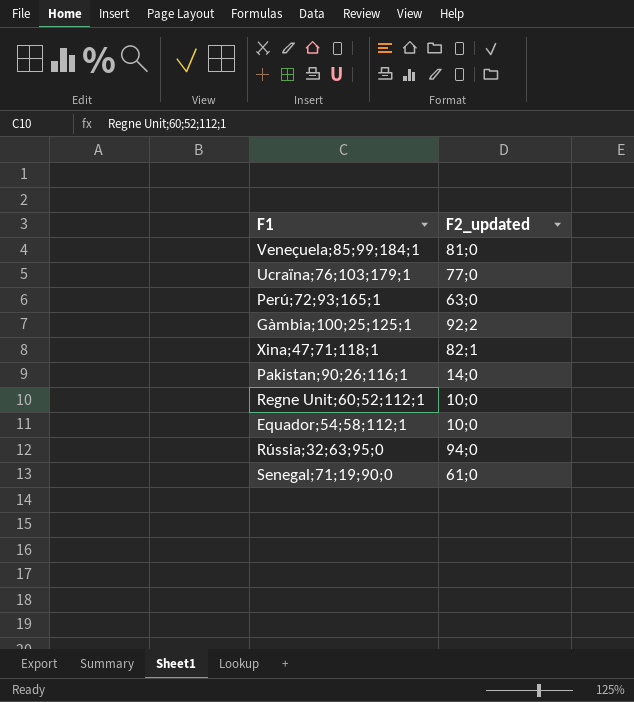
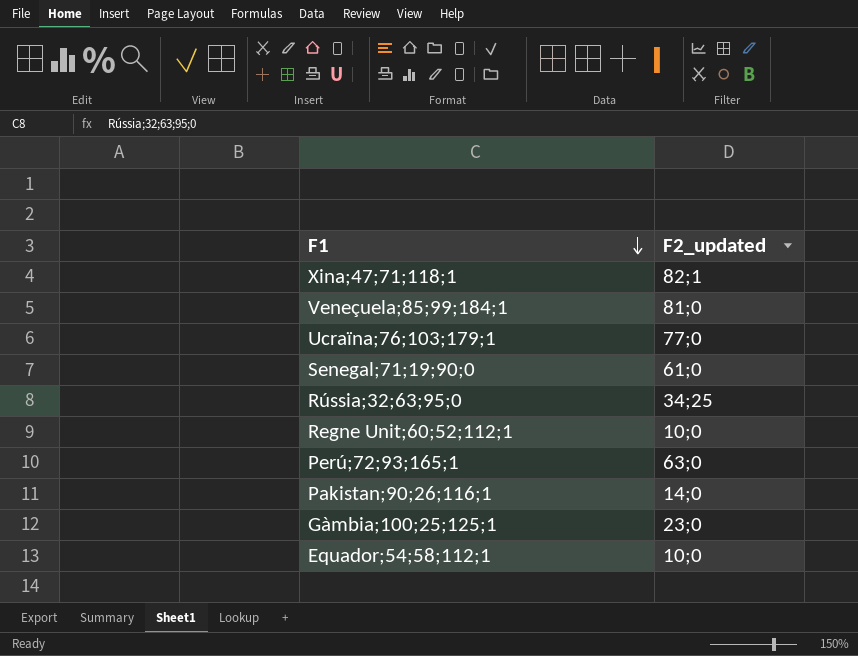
row order: none -> F1 descending
Rússia;32;63;95;0 | F2_updated: 94;0 -> 34;25
Gàmbia;100;25;125;1 | F2_updated: 92;2 -> 23;0

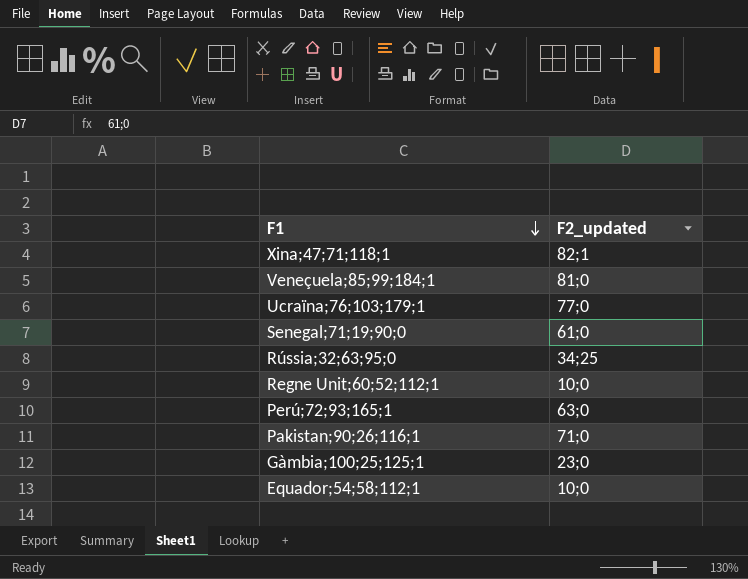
Pakistan;90;26;116;1 | F2_updated: 14;0 -> 71;0

